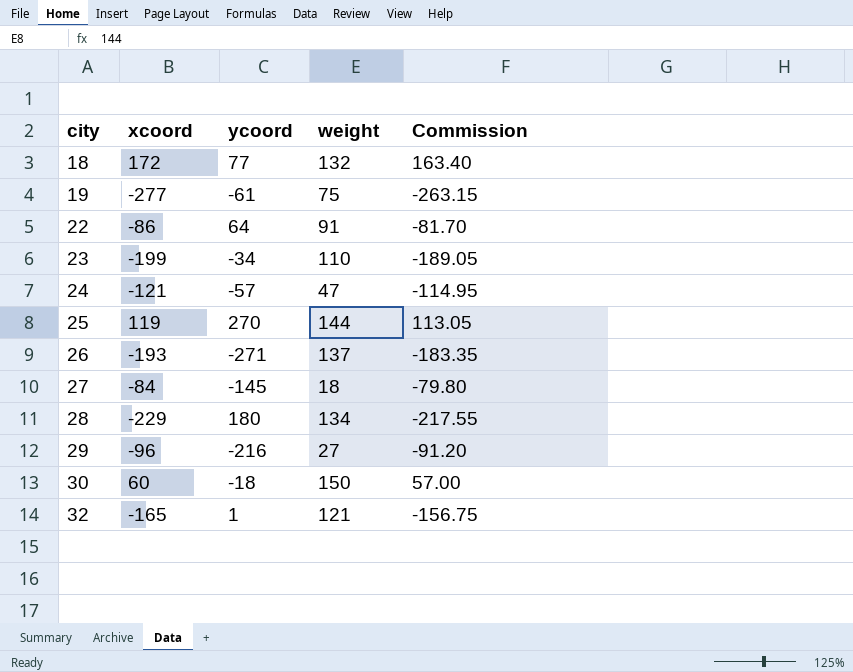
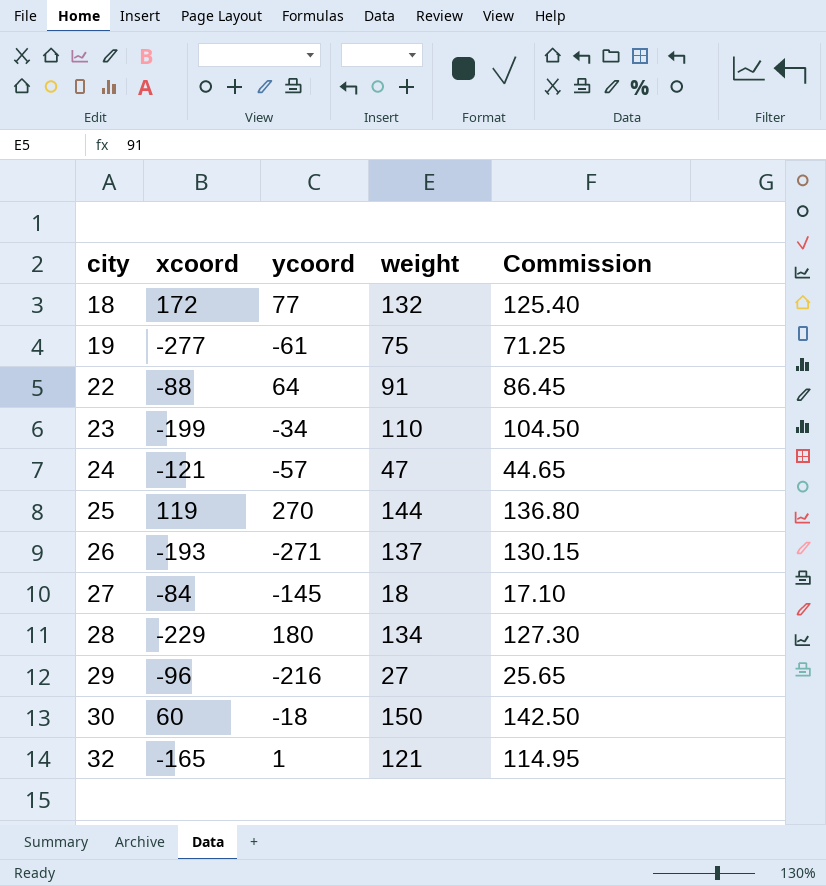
column Commission | formula: [xcoord] * 0.95 -> [weight] * 0.95
22 | xcoord: -86 -> -88

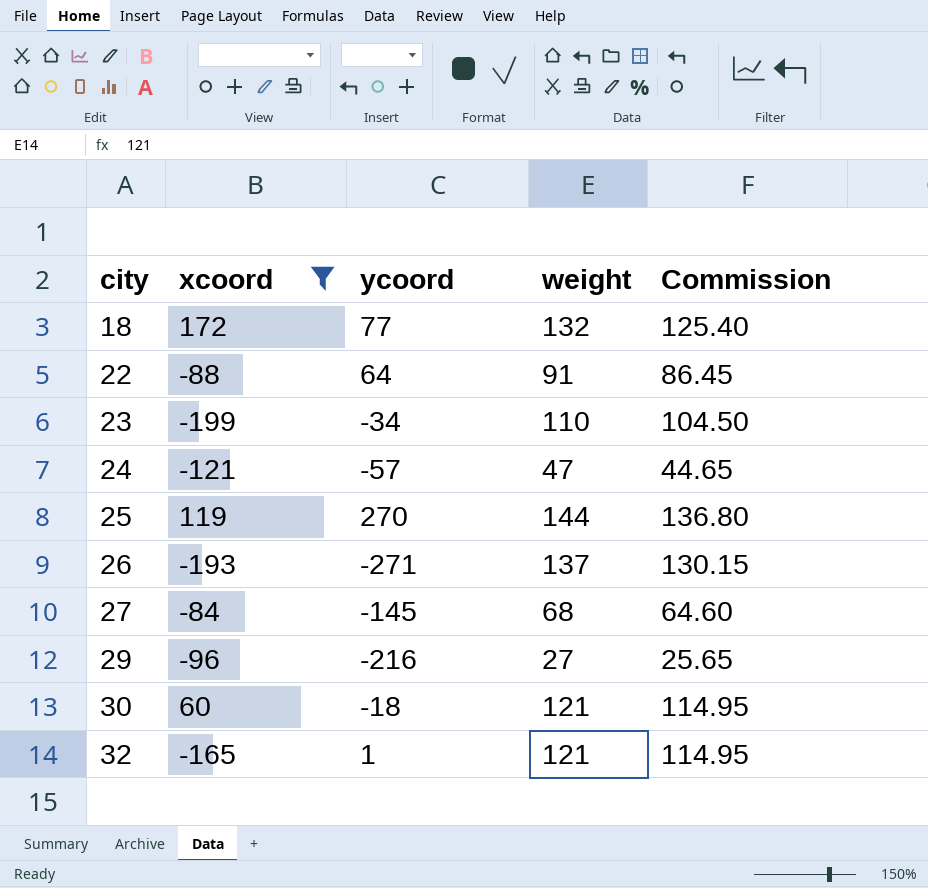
filter: none -> xcoord >= -199
27 | weight: 18 -> 68
27 | Commission: 17.10 -> 64.60
30 | weight: 150 -> 121
30 | Commission: 142.50 -> 114.95

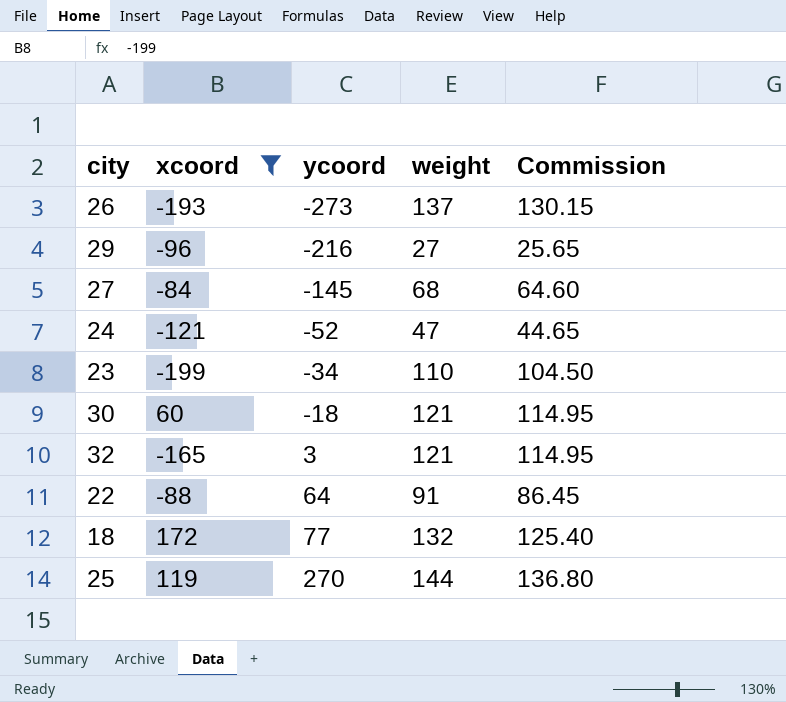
row order: city ascending -> ycoord ascending
26 | ycoord: -271 -> -273
24 | ycoord: -57 -> -52
32 | ycoord: 1 -> 3

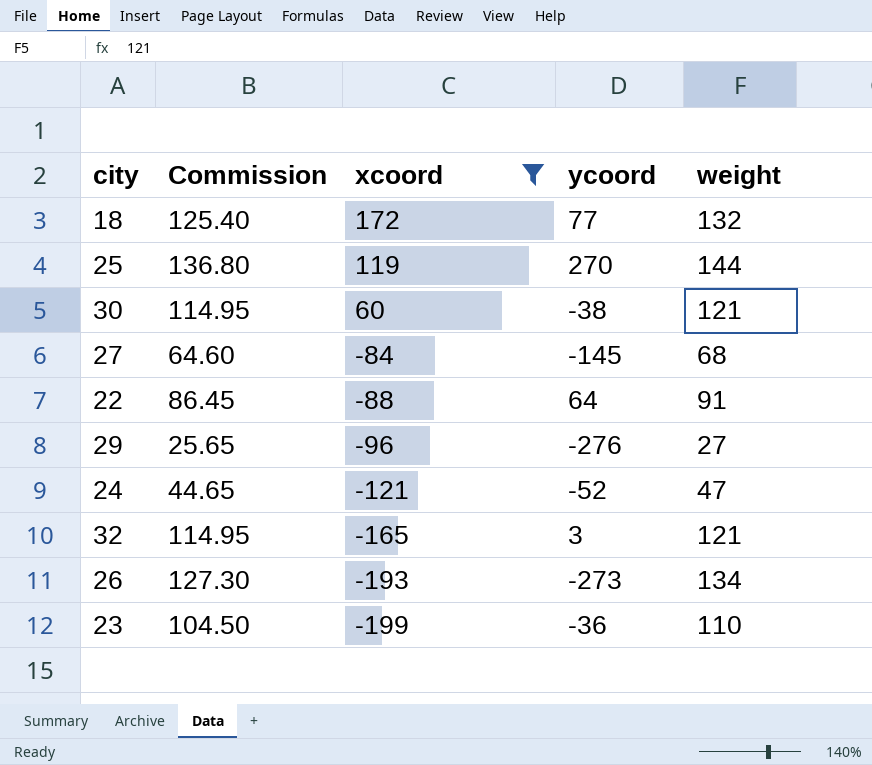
row order: ycoord ascending -> xcoord descending
column Commission | position: 5 -> 2
30 | ycoord: -18 -> -38
29 | ycoord: -216 -> -276
26 | Commission: 130.15 -> 127.30
26 | weight: 137 -> 134
23 | ycoord: -34 -> -36

